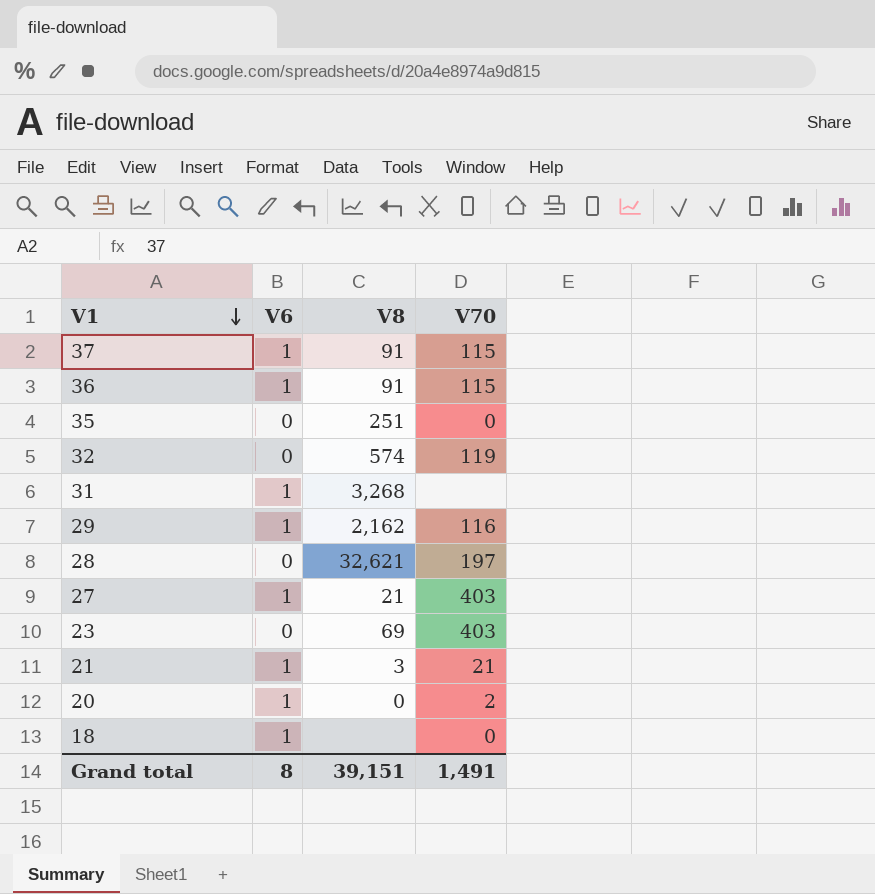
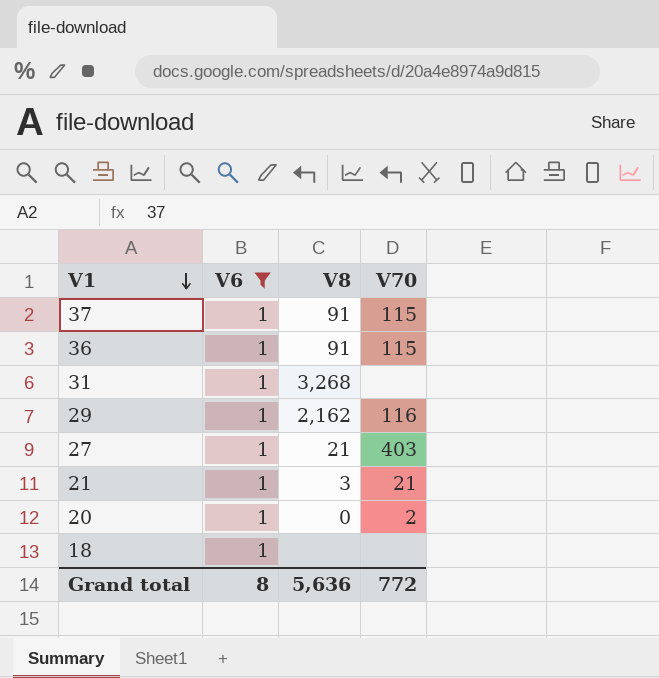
filter: none -> V6 = 1
18 | V70: 0 -> none
Grand total | V8: 39,151 -> 5,636
Grand total | V70: 1,491 -> 772

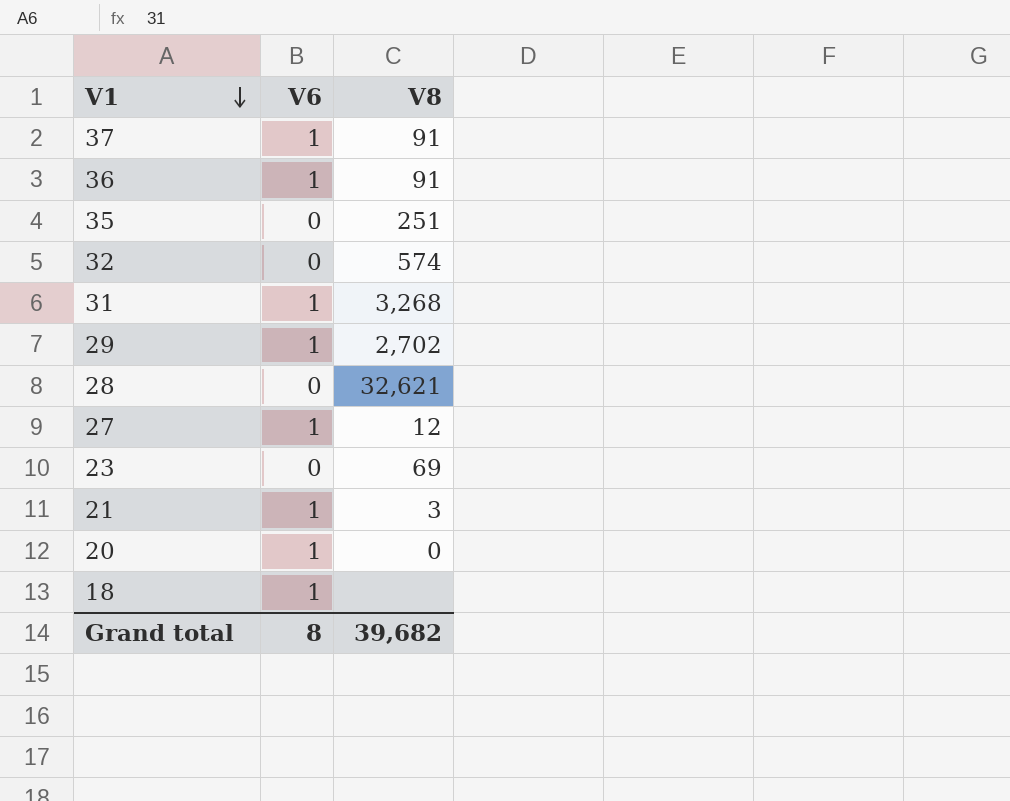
filter: V6 = 1 -> none
column V70 | position: 4 -> none
29 | V8: 2,162 -> 2,702
27 | V8: 21 -> 12
Grand total | V8: 5,636 -> 39,682

